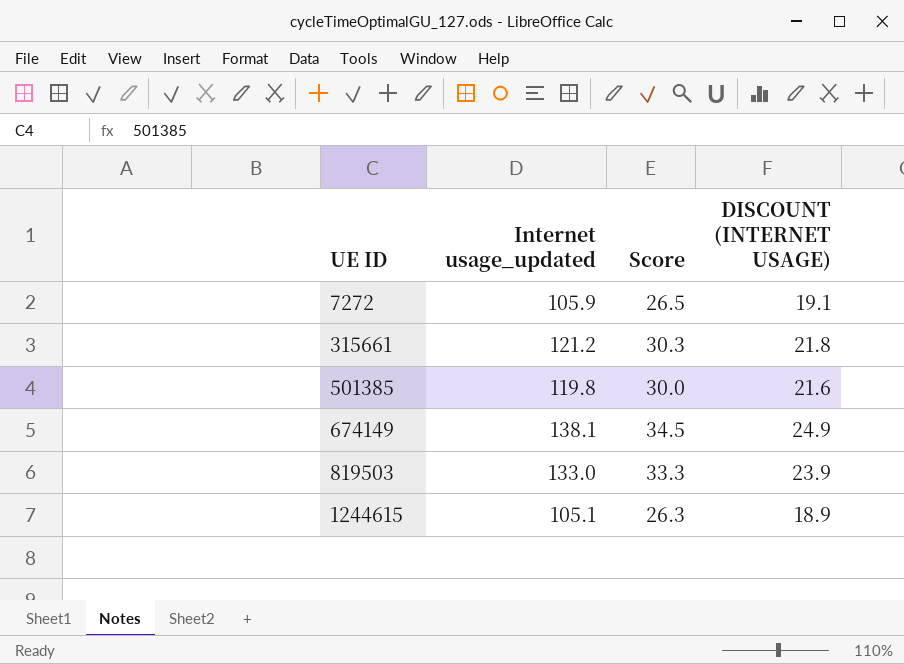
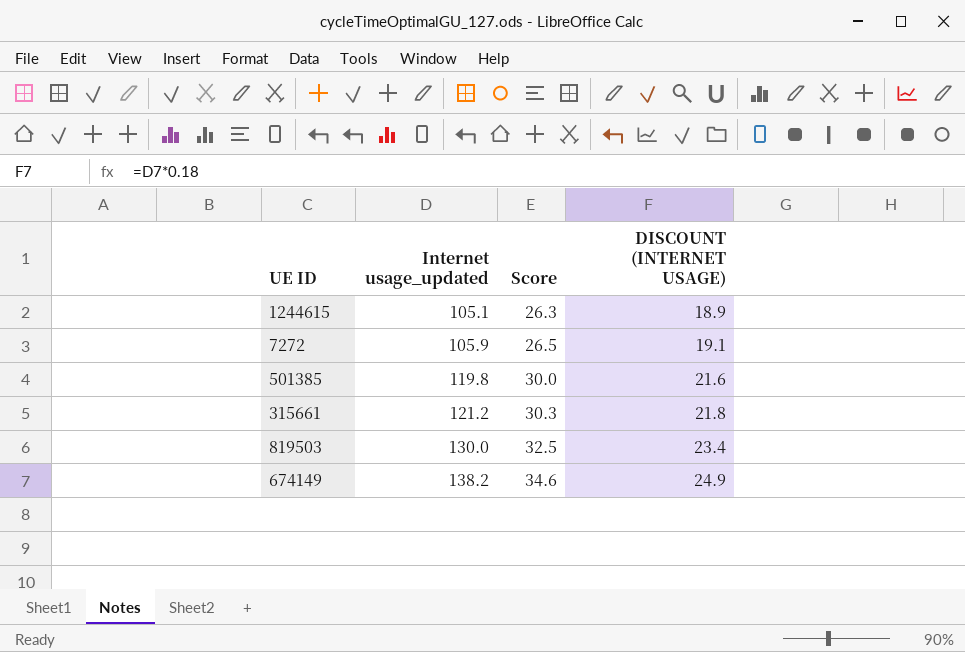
row order: UE ID ascending -> Internet usage_updated ascending
819503 | Internet usage_updated: 133.0 -> 130.0
819503 | Score: 33.3 -> 32.5
819503 | DISCOUNT (INTERNET USAGE): 23.9 -> 23.4
674149 | Internet usage_updated: 138.1 -> 138.2
674149 | Score: 34.5 -> 34.6

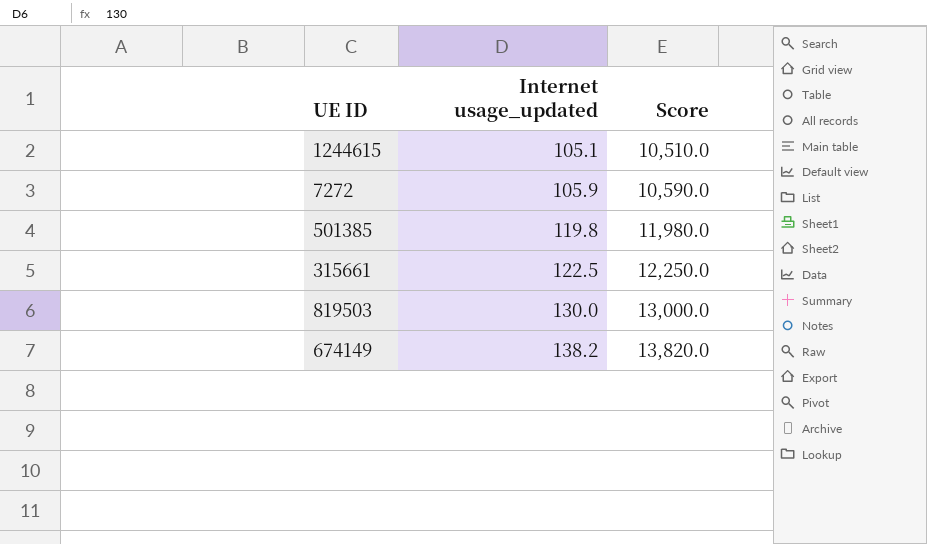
column DISCOUNT (INTERNET USAGE) | formula: [Internet usage_updated] * 0.18 -> none
column Score | formula: [Internet usage_updated] * 0.25 -> [Internet usage_updated] * 100
315661 | Internet usage_updated: 121.2 -> 122.5

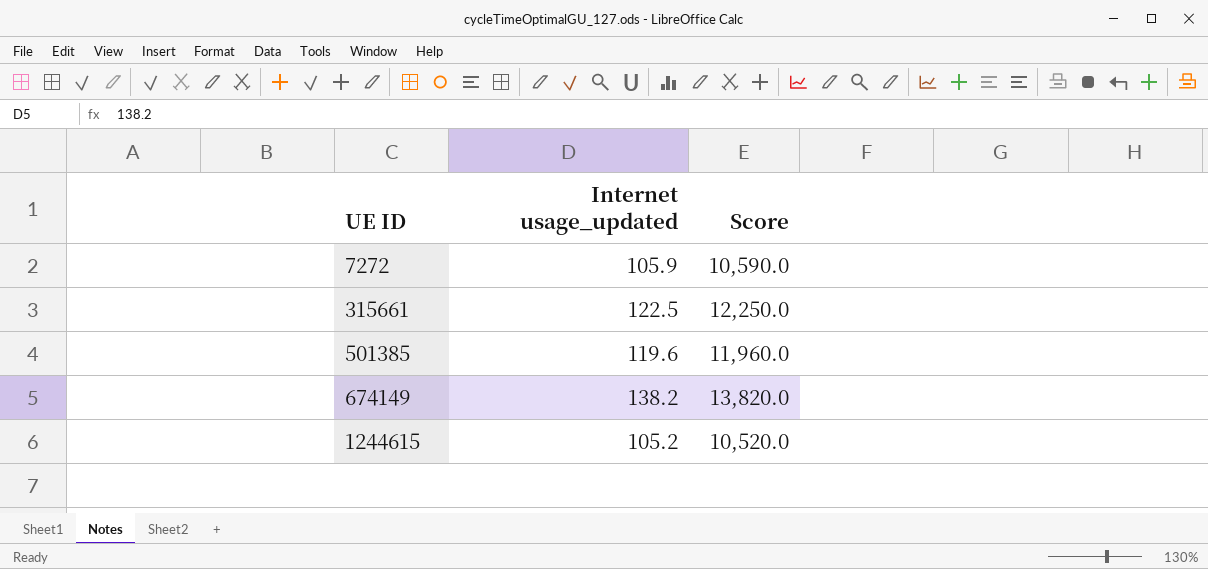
row order: Internet usage_updated ascending -> UE ID ascending
row 819503: 130.0 | 13,000.0 -> none
501385 | Internet usage_updated: 119.8 -> 119.6
501385 | Score: 11,980.0 -> 11,960.0
1244615 | Internet usage_updated: 105.1 -> 105.2
1244615 | Score: 10,510.0 -> 10,520.0

